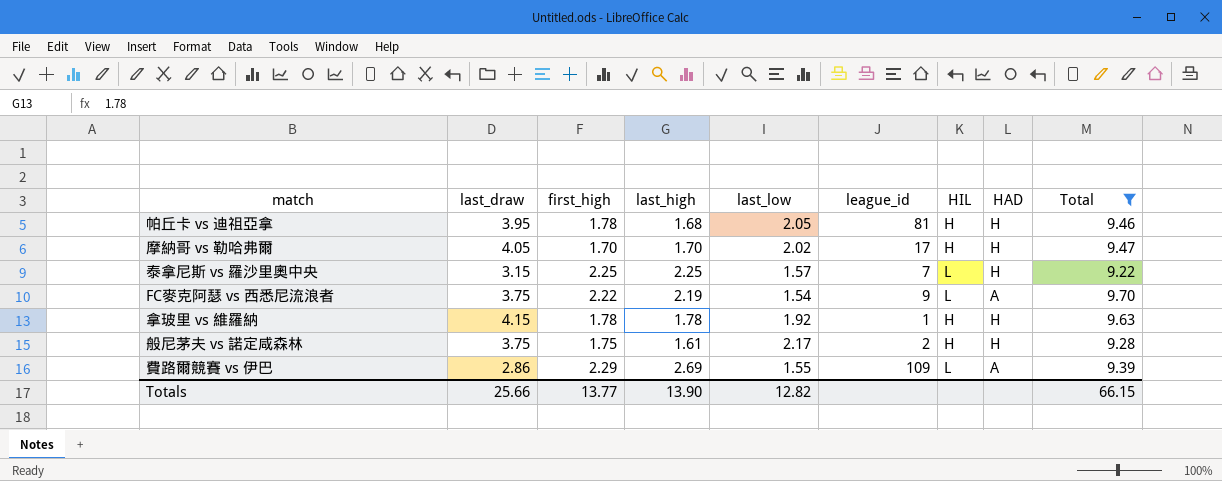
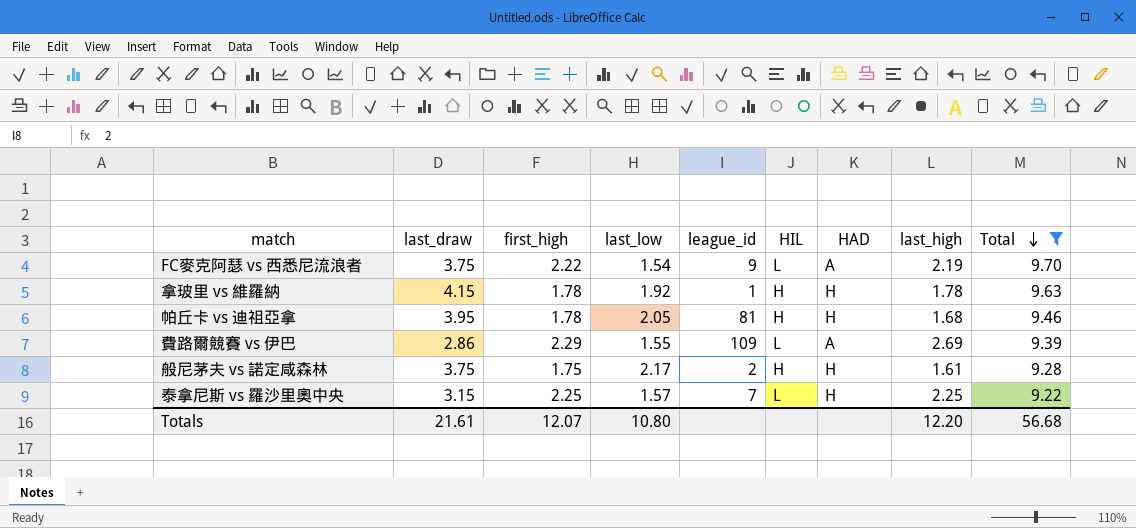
row order: none -> Total descending
column last_high | position: 4 -> 8
row 摩納哥 vs 勒哈弗爾: 4.05 | 1.70 | 1.70 | 2.02 | 17 | H | H | 9.47 -> none
Totals | last_draw: 25.66 -> 21.61
Totals | first_high: 13.77 -> 12.07
Totals | last_low: 12.82 -> 10.80
Totals | last_high: 13.90 -> 12.20
Totals | Total: 66.15 -> 56.68

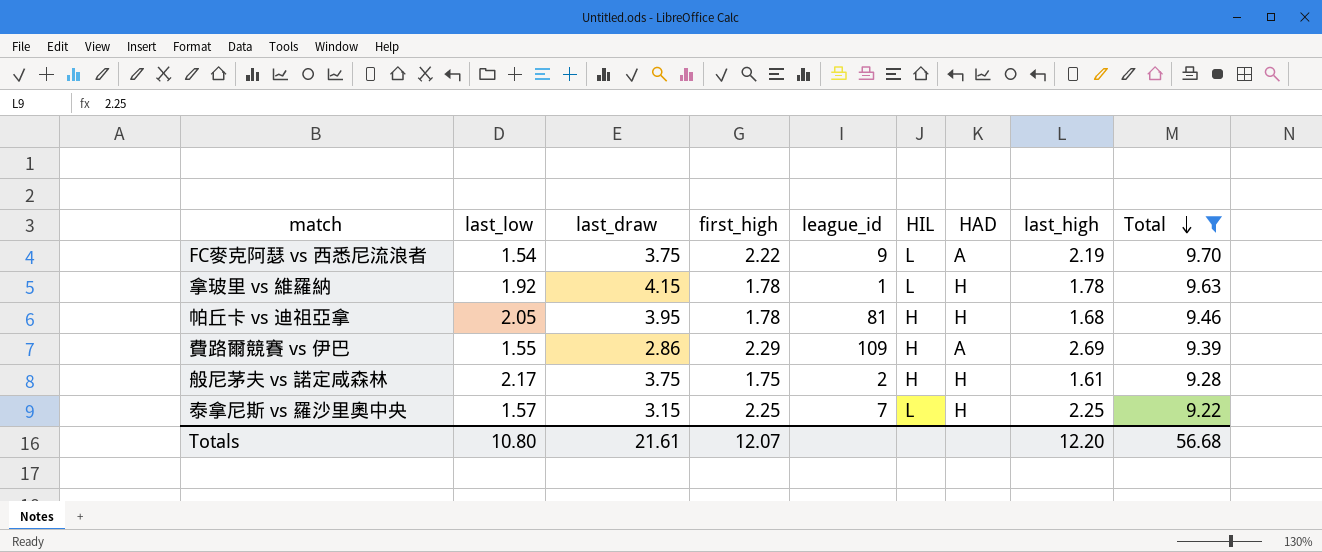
column last_low | position: 4 -> 2
拿玻里 vs 維羅納 | HIL: H -> L
費路爾競賽 vs 伊巴 | HIL: L -> H

